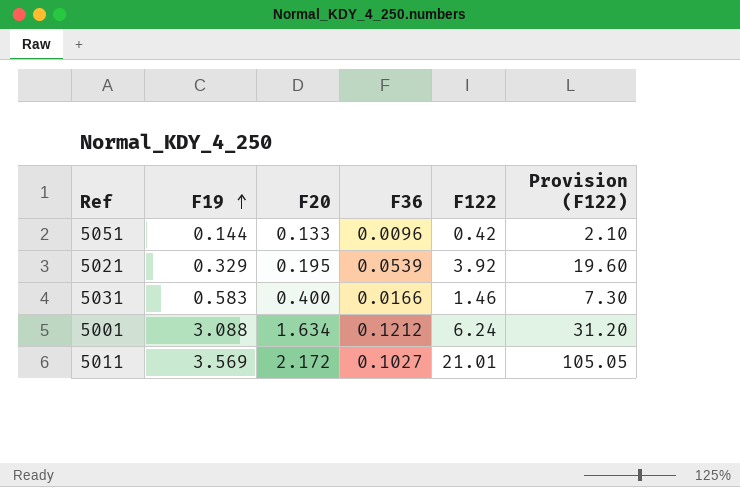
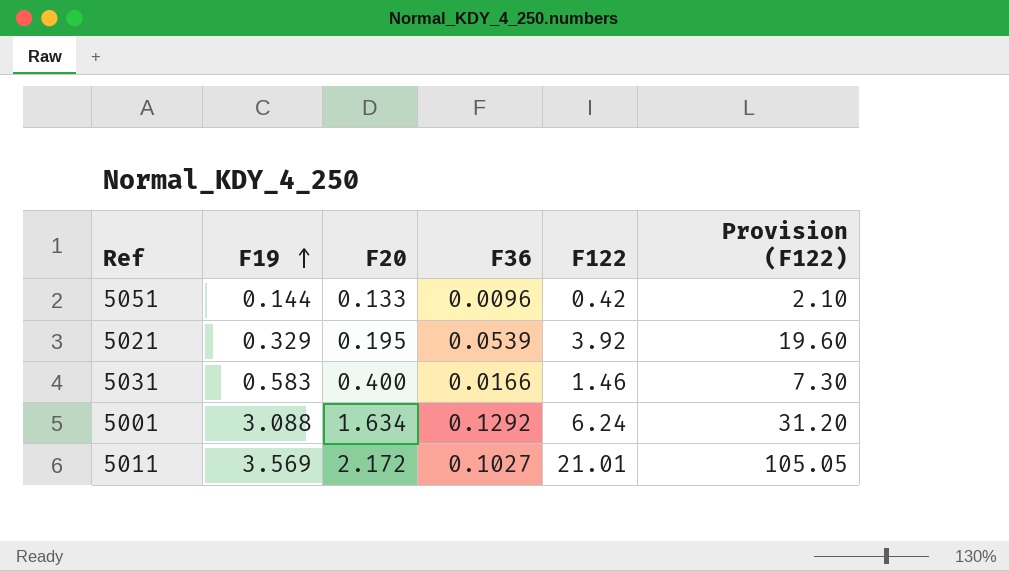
5001 | F36: 0.1212 -> 0.1292

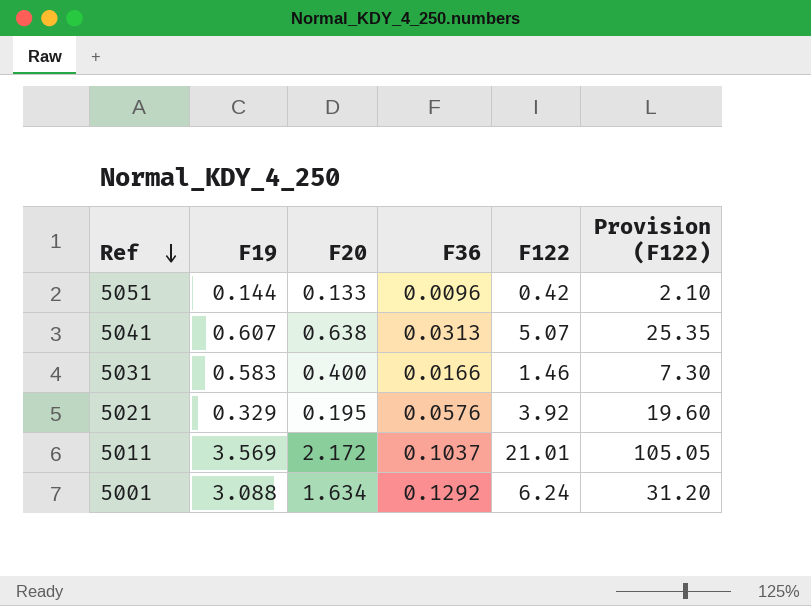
row order: F19 ascending -> Ref descending
row 5041: none -> 0.607 | 0.638 | 0.0313 | 5.07 | 25.35
5021 | F36: 0.0539 -> 0.0576
5011 | F36: 0.1027 -> 0.1037

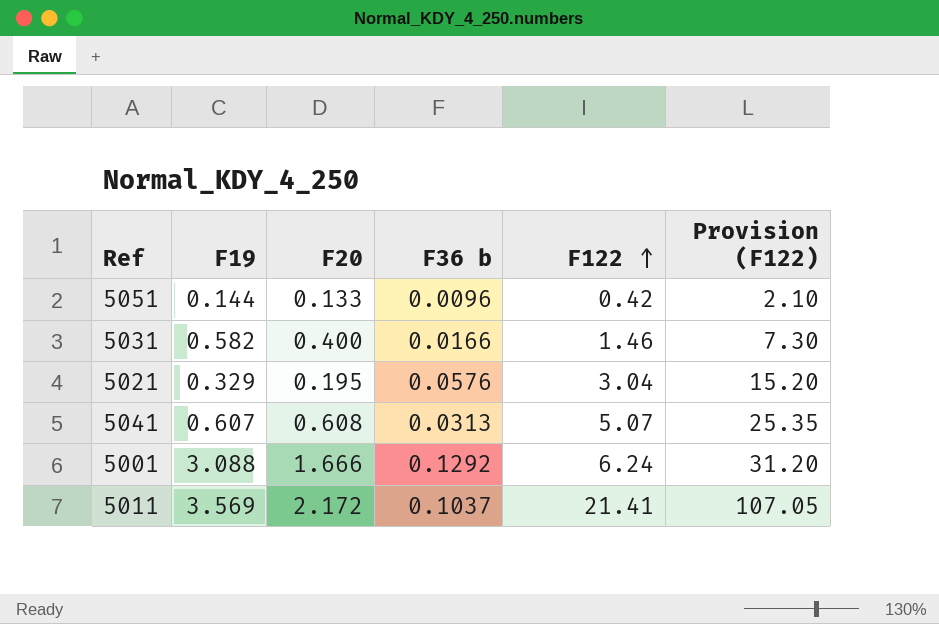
row order: Ref descending -> F122 ascending
column name: F36 -> F36 b
5031 | F19: 0.583 -> 0.582
5021 | F122: 3.92 -> 3.04
5021 | Provision (F122): 19.60 -> 15.20
5041 | F20: 0.638 -> 0.608
5001 | F20: 1.634 -> 1.666
5011 | F122: 21.01 -> 21.41
5011 | Provision (F122): 105.05 -> 107.05

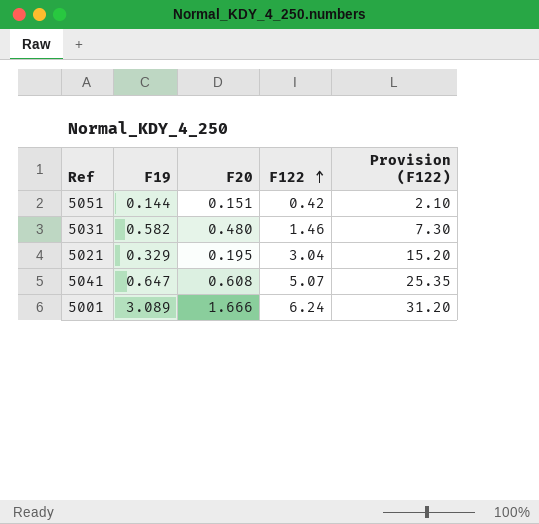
column F36 b | position: 4 -> none
row 5011: 3.569 | 2.172 | 0.1037 | 21.41 | 107.05 -> none
5051 | F20: 0.133 -> 0.151
5031 | F20: 0.400 -> 0.480
5041 | F19: 0.607 -> 0.647
5001 | F19: 3.088 -> 3.089

